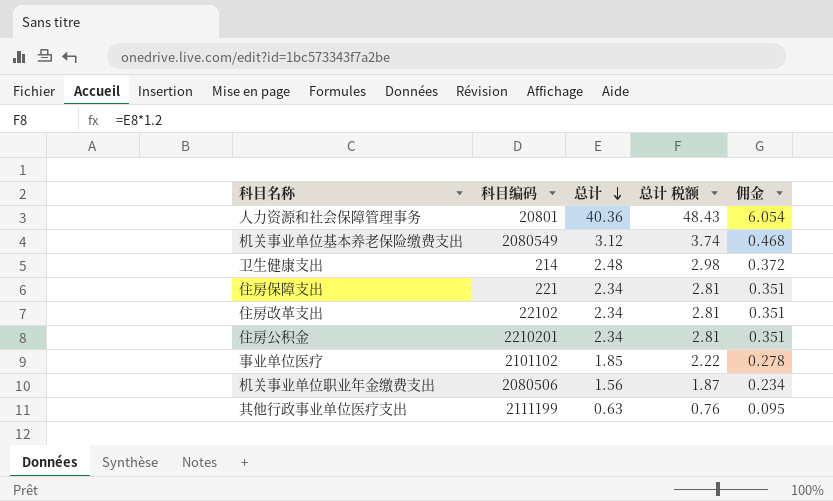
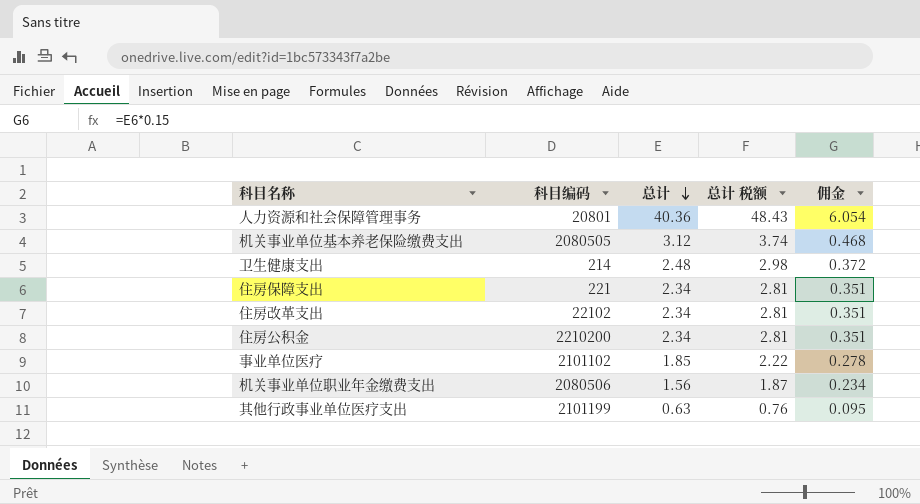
机关事业单位基本养老保险缴费支出 | 科目编码: 2080549 -> 2080505
住房公积金 | 科目编码: 2210201 -> 2210200
其他行政事业单位医疗支出 | 科目编码: 2111199 -> 2101199

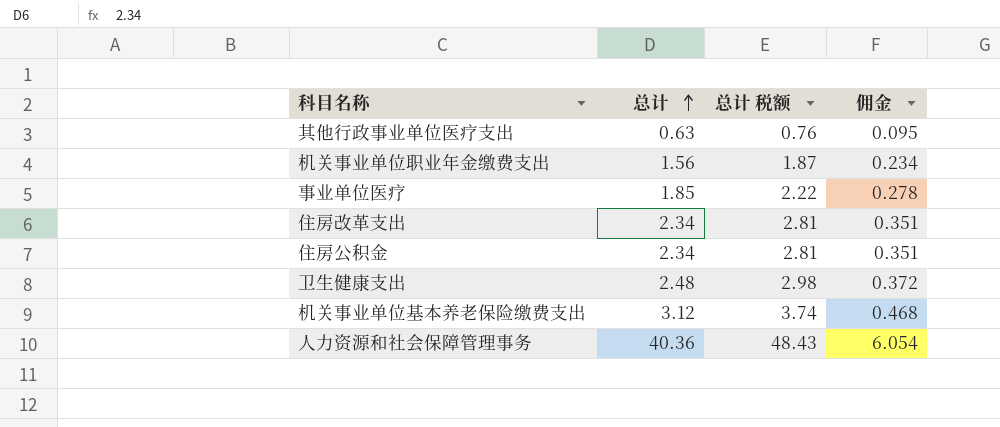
row order: 总计 descending -> 总计 ascending
column 科目编码 | position: 2 -> none
row 住房保障支出: 221 | 2.34 | 2.81 | 0.351 -> none

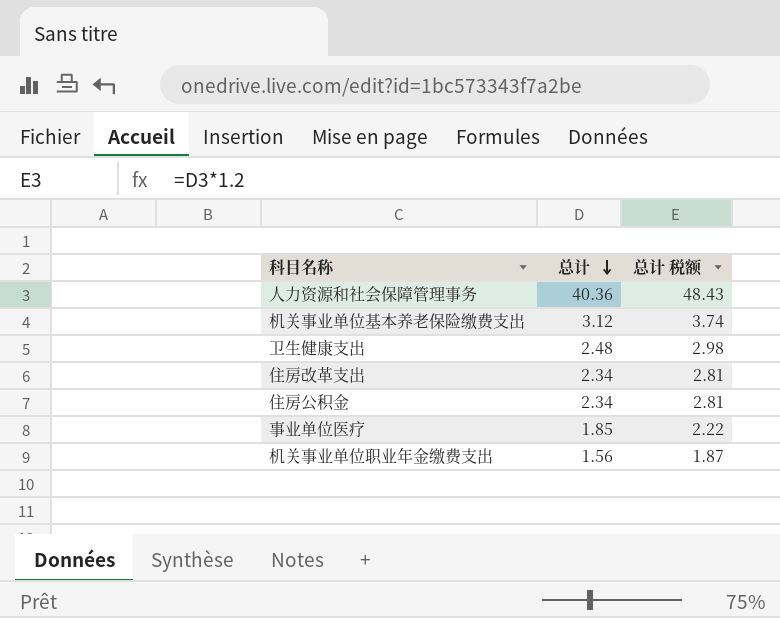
row order: 总计 ascending -> 总计 descending
column 佣金 | formula: [总计] * 0.15 -> none
row 其他行政事业单位医疗支出: 0.63 | 0.76 | 0.095 -> none

